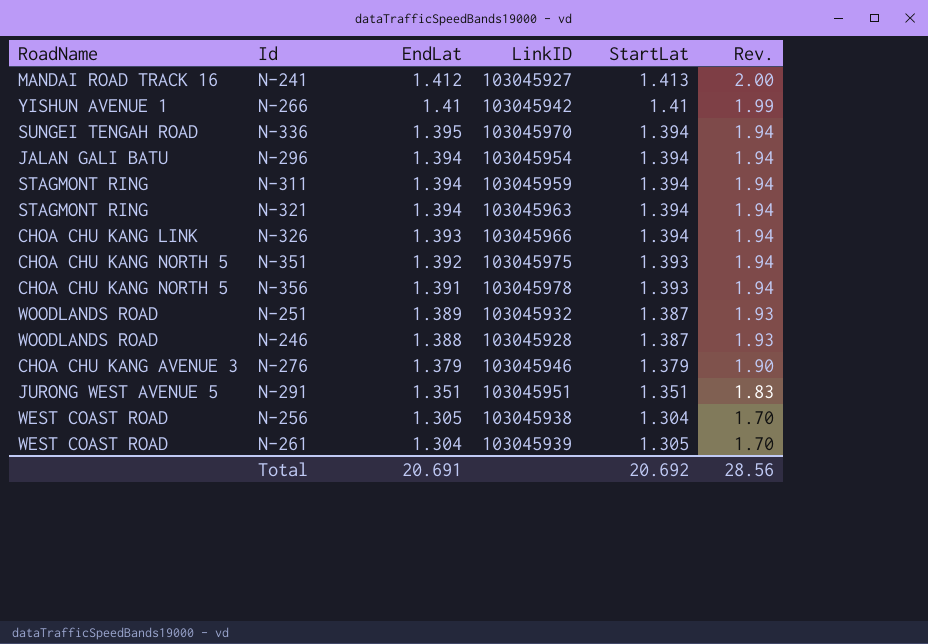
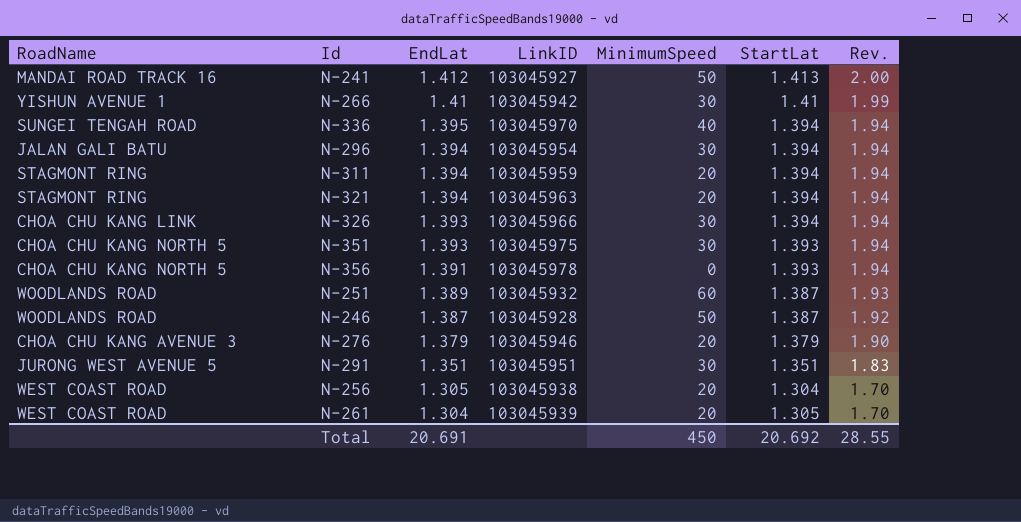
column MinimumSpeed | position: none -> 5
N-351 | EndLat: 1.392 -> 1.393
N-246 | EndLat: 1.388 -> 1.387
N-246 | Rev.: 1.93 -> 1.92
Total | Rev.: 28.56 -> 28.55

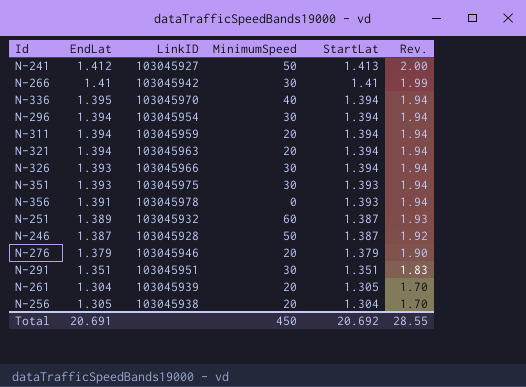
row order: EndLat descending -> StartLat descending
column RoadName | position: 1 -> none

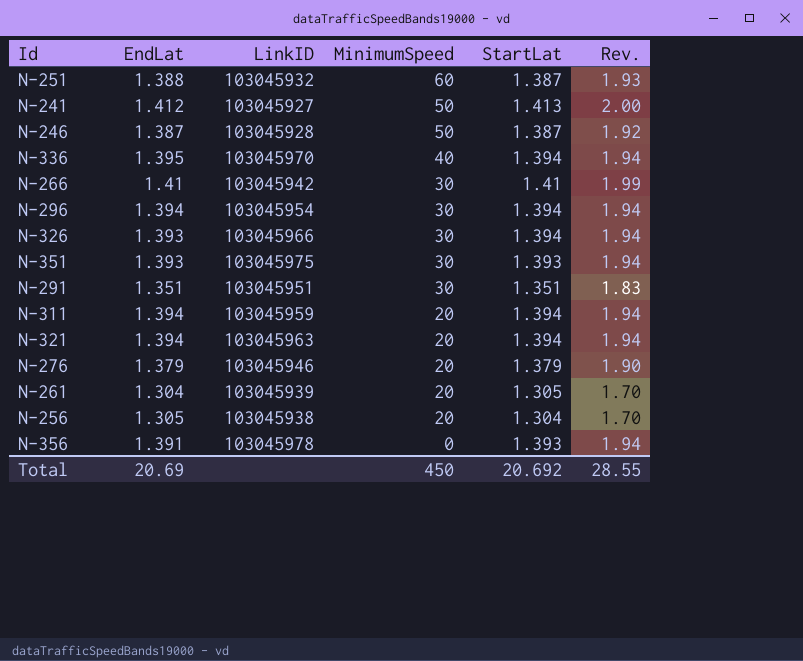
row order: StartLat descending -> MinimumSpeed descending
N-251 | EndLat: 1.389 -> 1.388
Total | EndLat: 20.691 -> 20.69

